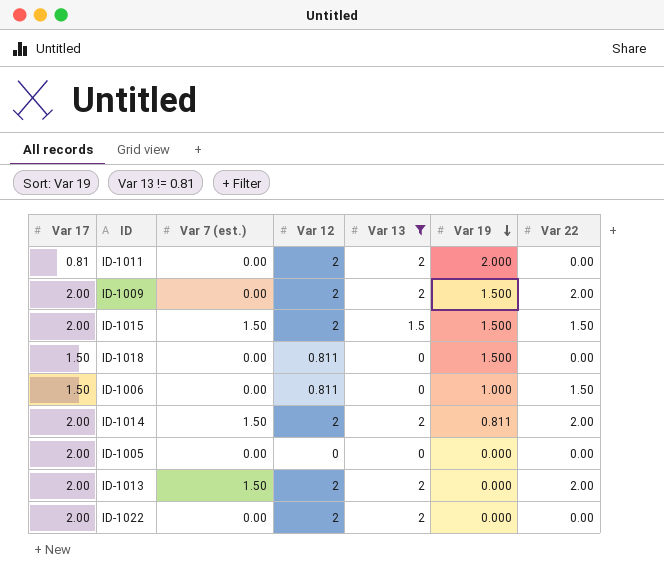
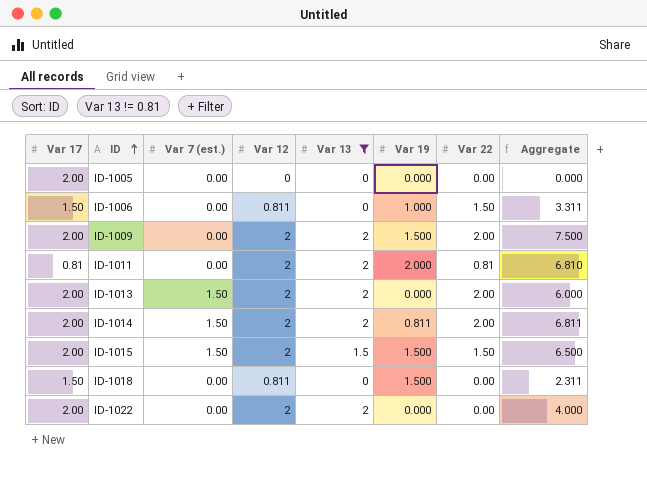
row order: Var 19 descending -> ID ascending
column Aggregate | formula: none -> [Var 12] + [Var 13] + [Var 19] + [Var 22]
ID-1011 | Var 22: 0.00 -> 0.81

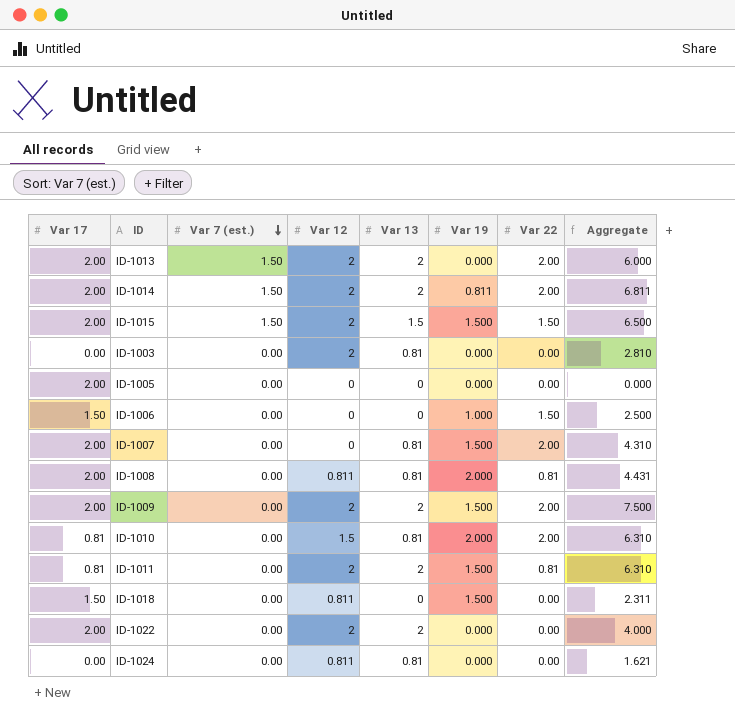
filter: Var 13 != 0.81 -> none
row order: ID ascending -> Var 7 (est.) descending
ID-1006 | Var 12: 0.811 -> 0
ID-1006 | Aggregate: 3.311 -> 2.500
ID-1011 | Var 19: 2.000 -> 1.500
ID-1011 | Aggregate: 6.810 -> 6.310

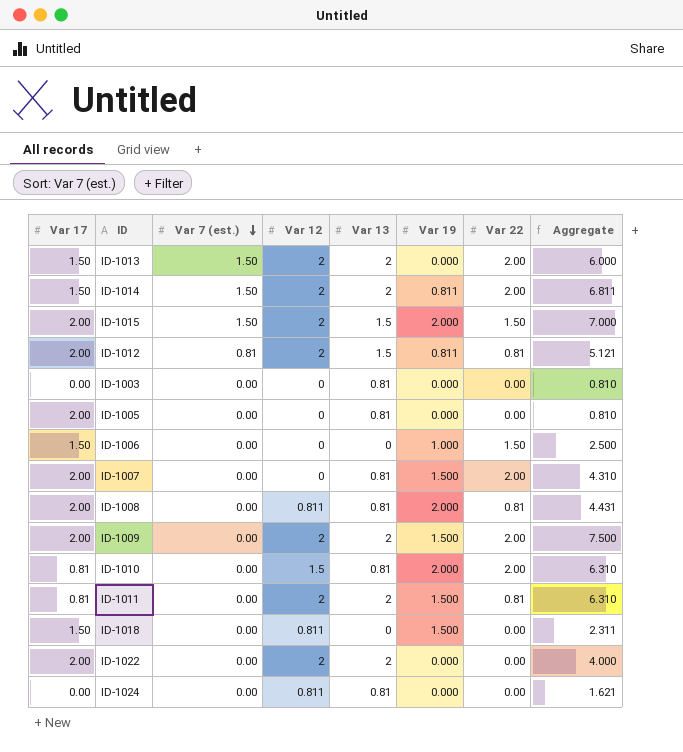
ID-1013 | Var 17: 2.00 -> 1.50
ID-1014 | Var 17: 2.00 -> 1.50
ID-1015 | Var 19: 1.500 -> 2.000
ID-1015 | Aggregate: 6.500 -> 7.000
row ID-1012: none -> 2.00 | 0.81 | 2 | 1.5 | 0.811 | 0.81 | 5.121
ID-1003 | Var 12: 2 -> 0
ID-1003 | Aggregate: 2.810 -> 0.810
ID-1005 | Var 13: 0 -> 0.81
ID-1005 | Aggregate: 0.000 -> 0.810

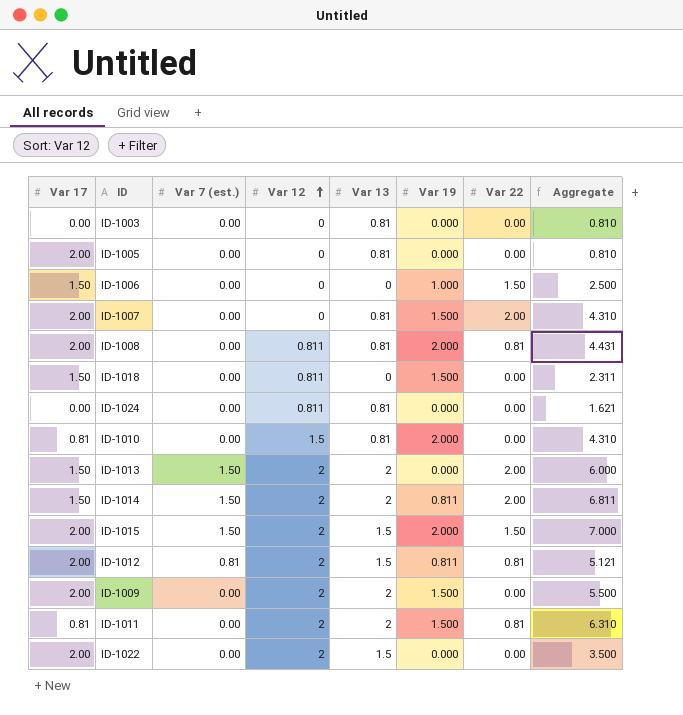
row order: Var 7 (est.) descending -> Var 12 ascending
ID-1010 | Var 22: 2.00 -> 0.00
ID-1010 | Aggregate: 6.310 -> 4.310
ID-1009 | Var 22: 2.00 -> 0.00
ID-1009 | Aggregate: 7.500 -> 5.500
ID-1022 | Var 13: 2 -> 1.5
ID-1022 | Aggregate: 4.000 -> 3.500

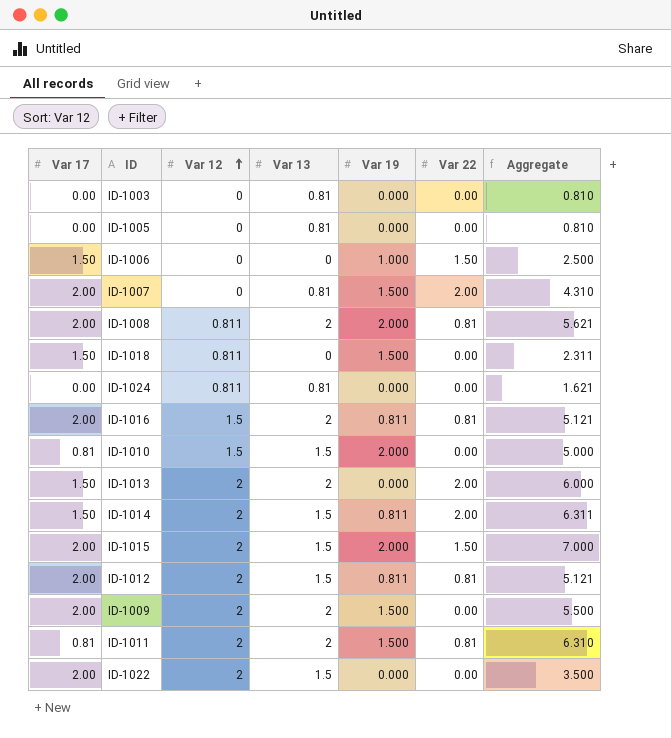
column Var 7 (est.) | position: 3 -> none
ID-1005 | Var 17: 2.00 -> 0.00
ID-1008 | Var 13: 0.81 -> 2
ID-1008 | Aggregate: 4.431 -> 5.621
row ID-1016: none -> 2.00 | 1.5 | 2 | 0.811 | 0.81 | 5.121
ID-1010 | Var 13: 0.81 -> 1.5
ID-1010 | Aggregate: 4.310 -> 5.000
ID-1014 | Var 13: 2 -> 1.5
ID-1014 | Aggregate: 6.811 -> 6.311

